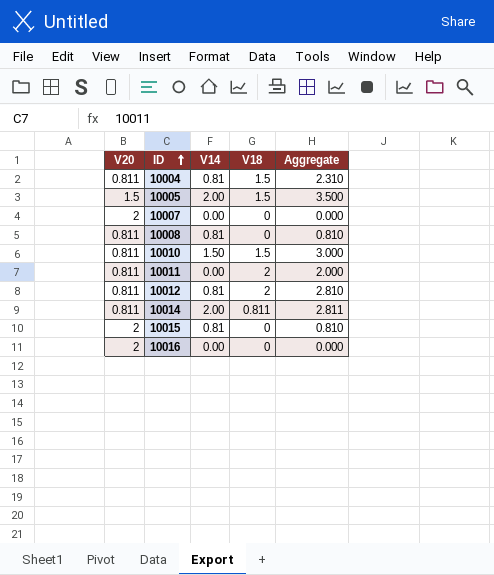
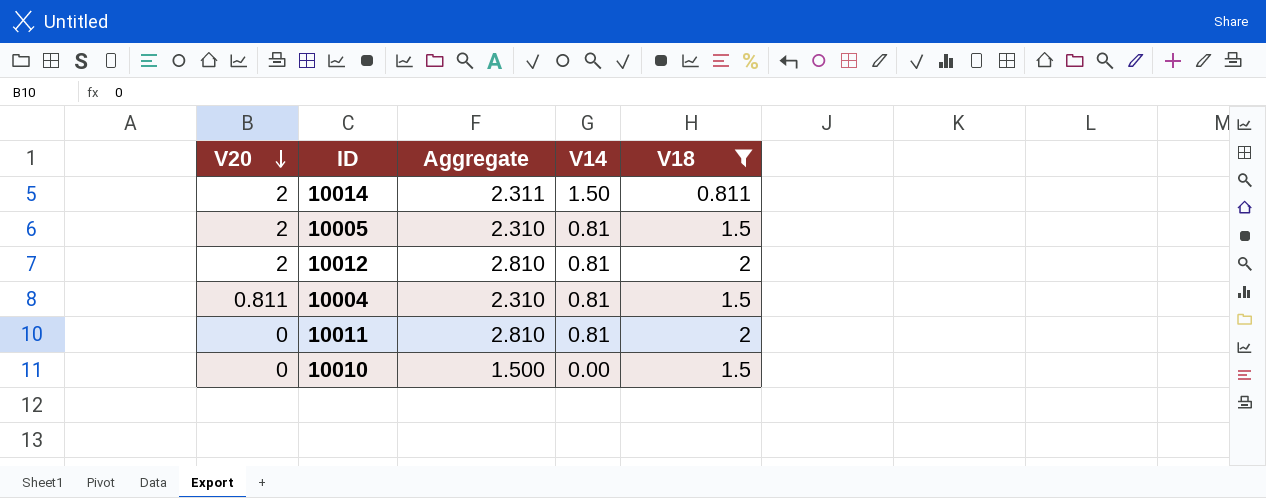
filter: none -> V18 != 0
row order: ID ascending -> V20 descending
column Aggregate | position: 5 -> 3
10014 | V20: 0.811 -> 2
10014 | Aggregate: 2.811 -> 2.311
10014 | V14: 2.00 -> 1.50
10005 | V20: 1.5 -> 2
10005 | Aggregate: 3.500 -> 2.310
10005 | V14: 2.00 -> 0.81
10012 | V20: 0.811 -> 2
10011 | V20: 0.811 -> 0
10011 | Aggregate: 2.000 -> 2.810
10011 | V14: 0.00 -> 0.81
10010 | V20: 0.811 -> 0
10010 | Aggregate: 3.000 -> 1.500
10010 | V14: 1.50 -> 0.00

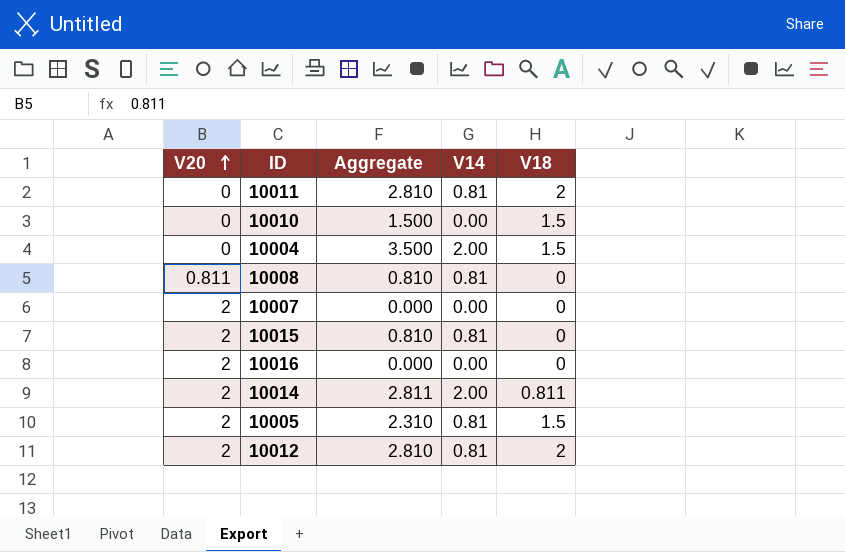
filter: V18 != 0 -> none
row order: V20 descending -> V20 ascending
10004 | V20: 0.811 -> 0
10004 | Aggregate: 2.310 -> 3.500
10004 | V14: 0.81 -> 2.00
10014 | Aggregate: 2.311 -> 2.811
10014 | V14: 1.50 -> 2.00

